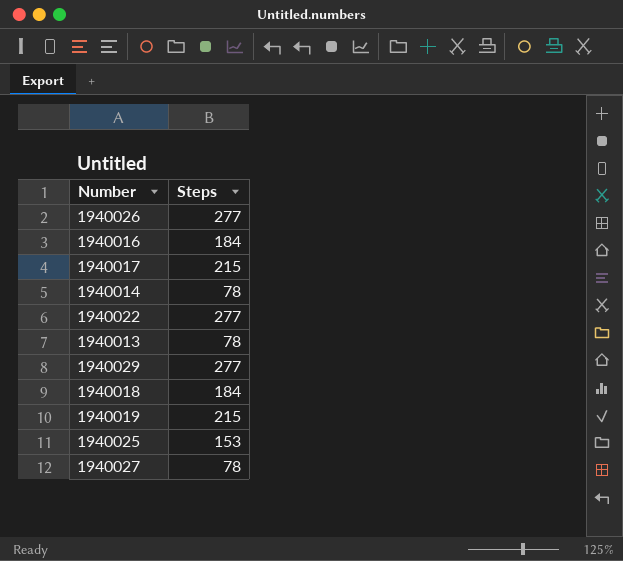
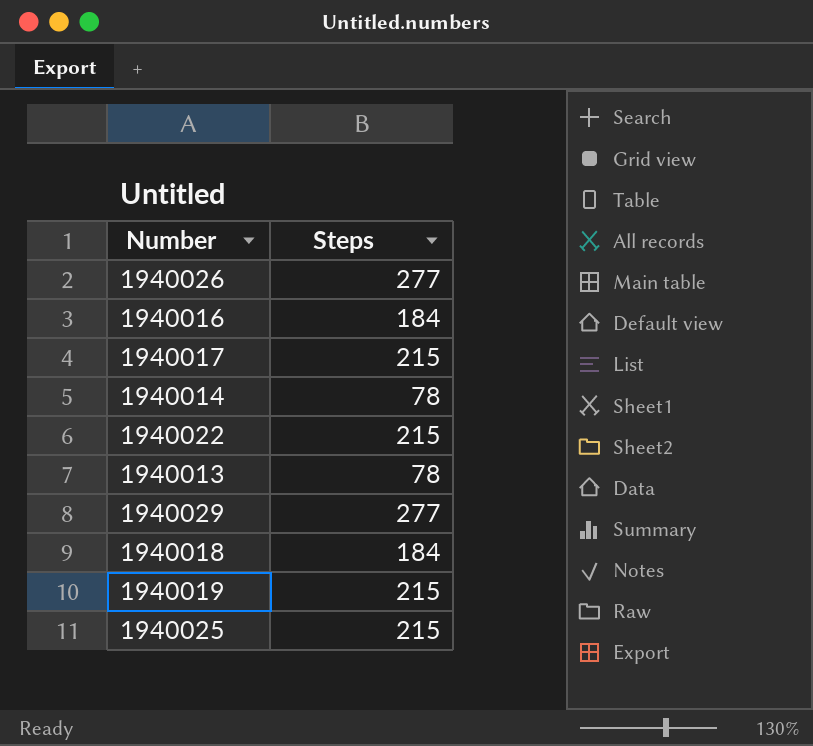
row 1940027: 78 -> none
1940022 | Steps: 277 -> 215
1940025 | Steps: 153 -> 215

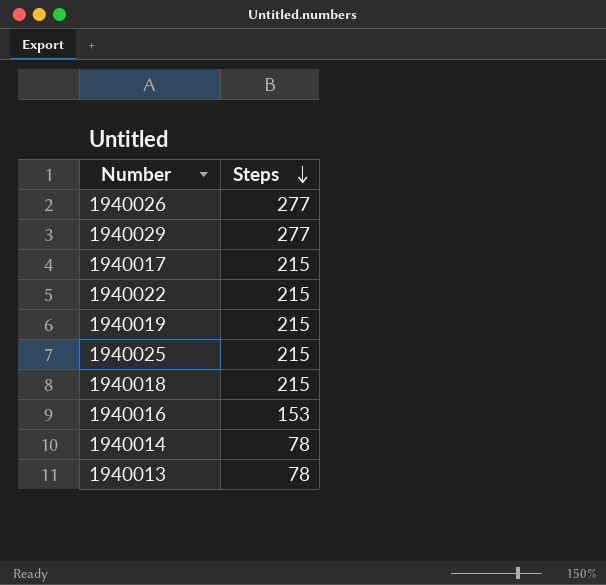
row order: none -> Steps descending
1940018 | Steps: 184 -> 215
1940016 | Steps: 184 -> 153

